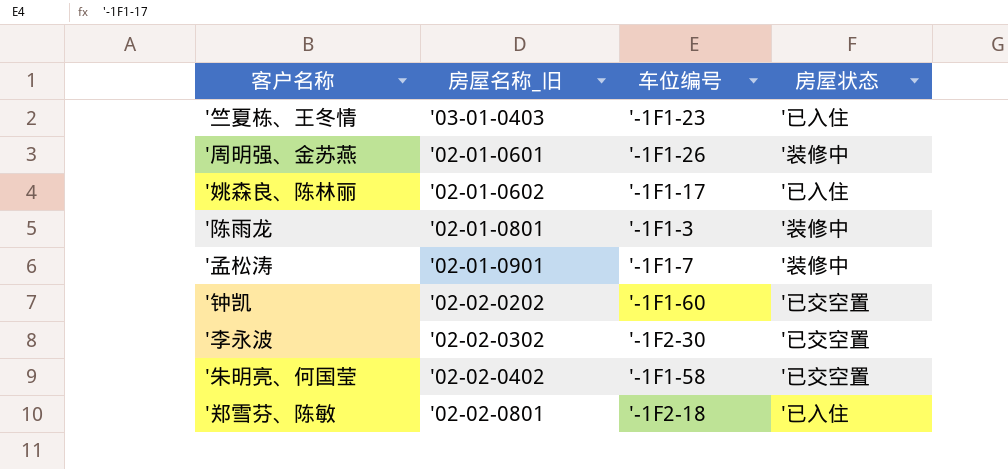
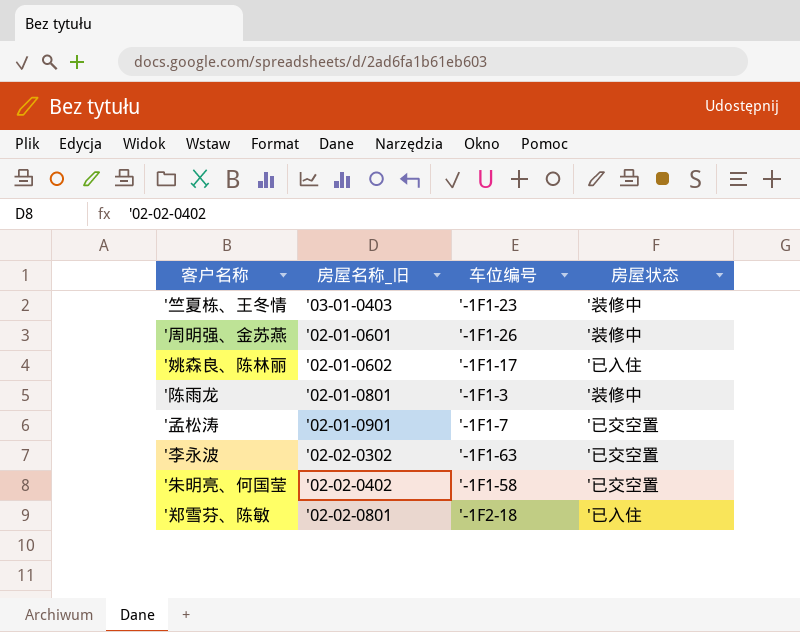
row '钟凯: '02-02-0202 | '-1F1-60 | '已交空置 -> none
'竺夏栋、王冬情 | 房屋状态: '已入住 -> '装修中
'孟松涛 | 房屋状态: '装修中 -> '已交空置
'李永波 | 车位编号: '-1F2-30 -> '-1F1-63

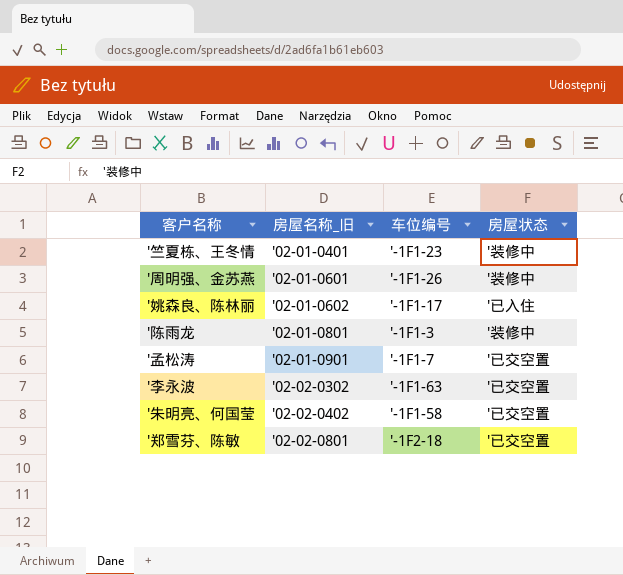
'竺夏栋、王冬情 | 房屋名称_旧: '03-01-0403 -> '02-01-0401
'郑雪芬、陈敏 | 房屋状态: '已入住 -> '已交空置

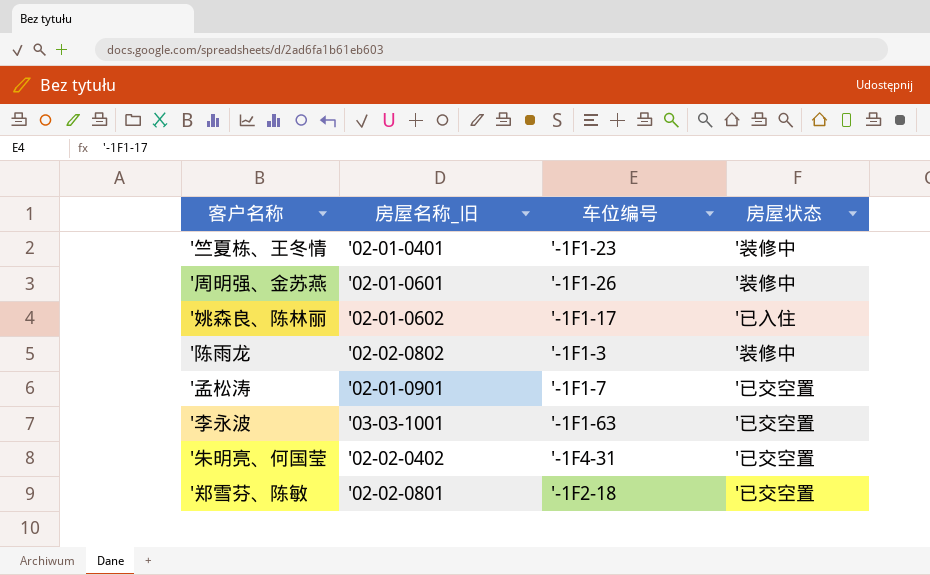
'陈雨龙 | 房屋名称_旧: '02-01-0801 -> '02-02-0802
'李永波 | 房屋名称_旧: '02-02-0302 -> '03-03-1001
'朱明亮、何国莹 | 车位编号: '-1F1-58 -> '-1F4-31

